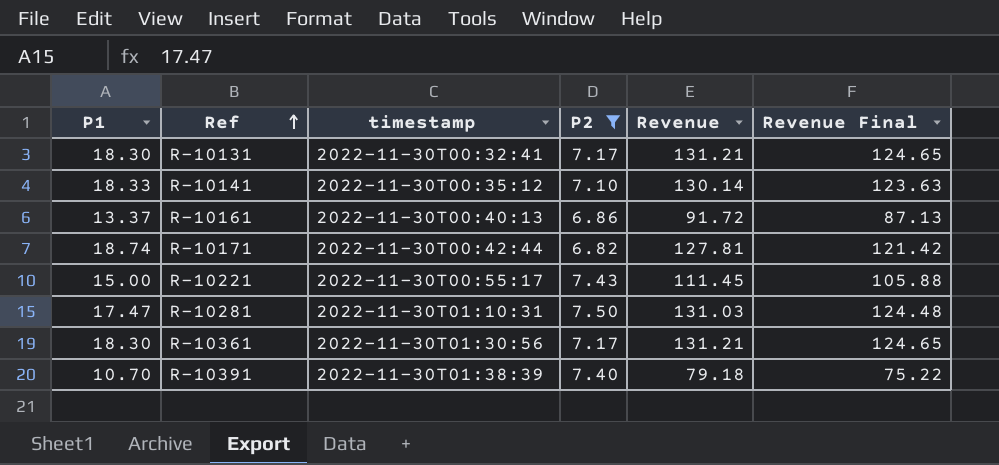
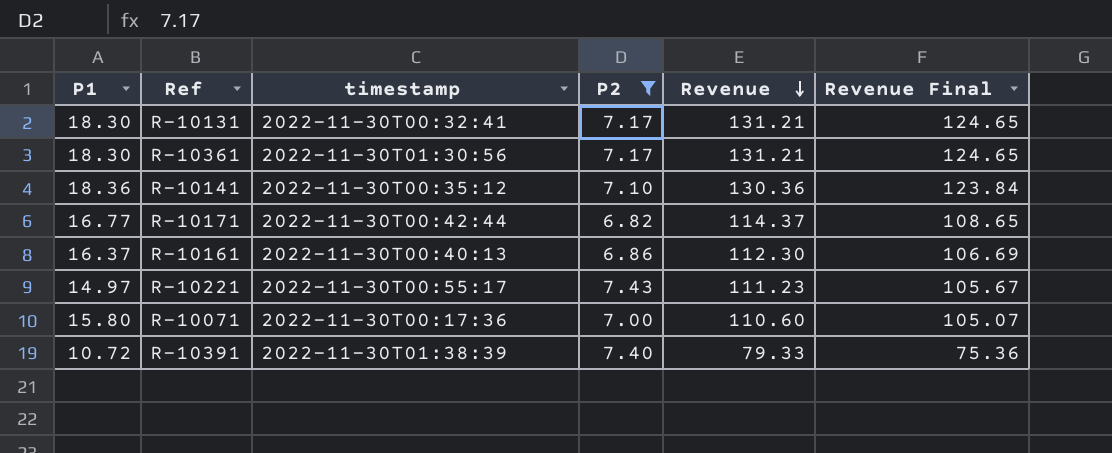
row order: Ref ascending -> Revenue descending
row R-10281: 17.47 | 2022-11-30T01:10:31 | 7.50 | 131.03 | 124.48 -> none
R-10141 | P1: 18.33 -> 18.36
R-10141 | Revenue: 130.14 -> 130.36
R-10141 | Revenue Final: 123.63 -> 123.84
R-10171 | P1: 18.74 -> 16.77
R-10171 | Revenue: 127.81 -> 114.37
R-10171 | Revenue Final: 121.42 -> 108.65
R-10161 | P1: 13.37 -> 16.37
R-10161 | Revenue: 91.72 -> 112.30
R-10161 | Revenue Final: 87.13 -> 106.69
R-10221 | P1: 15.00 -> 14.97
R-10221 | Revenue: 111.45 -> 111.23
R-10221 | Revenue Final: 105.88 -> 105.67
row R-10071: none -> 15.80 | 2022-11-30T00:17:36 | 7.00 | 110.60 | 105.07
R-10391 | P1: 10.70 -> 10.72
R-10391 | Revenue: 79.18 -> 79.33
R-10391 | Revenue Final: 75.22 -> 75.36

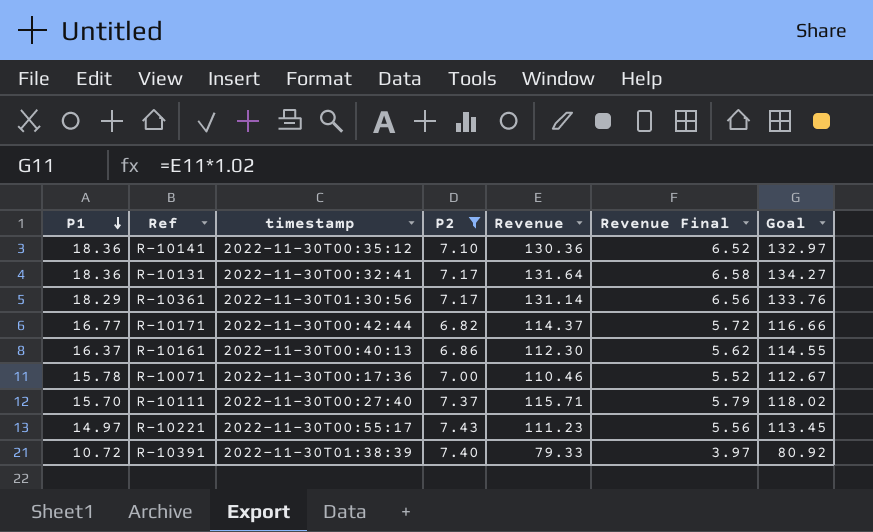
row order: Revenue descending -> P1 descending
column Revenue Final | formula: [Revenue] * 0.95 -> [Revenue] * 0.05
column Goal | formula: none -> [Revenue] * 1.02
R-10131 | P1: 18.30 -> 18.36
R-10131 | Revenue: 131.21 -> 131.64
R-10361 | P1: 18.30 -> 18.29
R-10361 | Revenue: 131.21 -> 131.14
R-10071 | P1: 15.80 -> 15.78
R-10071 | Revenue: 110.60 -> 110.46
row R-10111: none -> 15.70 | 2022-11-30T00:27:40 | 7.37 | 115.71 | 5.79 | 118.02

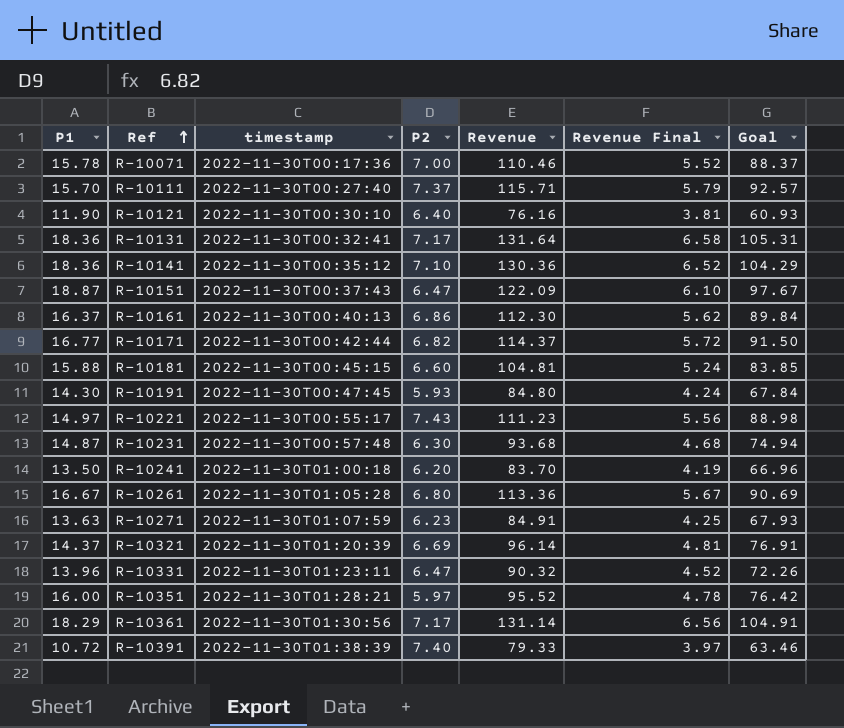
filter: P2 >= 6.82 -> none
row order: P1 descending -> Ref ascending
column Goal | formula: [Revenue] * 1.02 -> [Revenue] * 0.8

